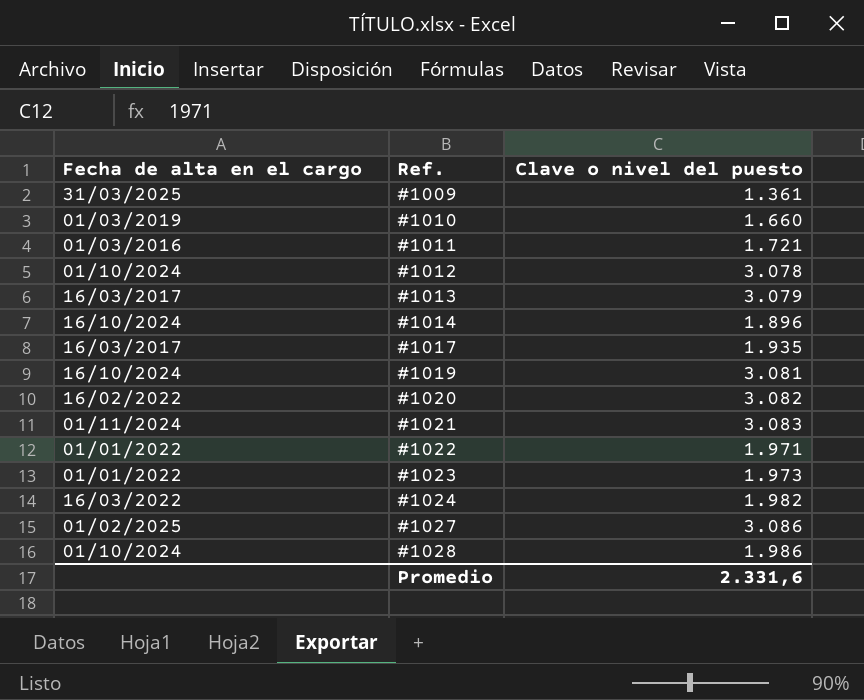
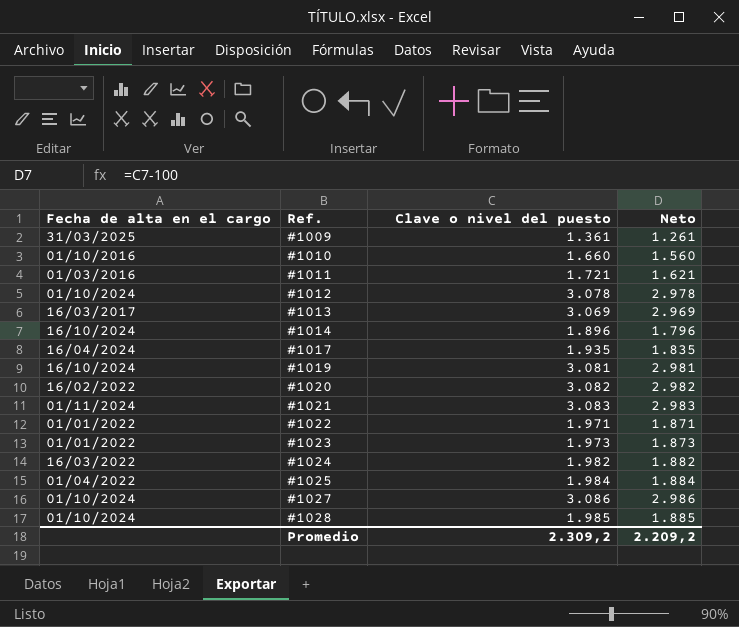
column Neto | formula: none -> [Clave o nivel del puesto] - 100
#1010 | Fecha de alta en el cargo: 01/03/2019 -> 01/10/2016
#1013 | Clave o nivel del puesto: 3.079 -> 3.069
#1017 | Fecha de alta en el cargo: 16/03/2017 -> 16/04/2024
row #1025: none -> 01/04/2022 | 1.984 | 1.884
#1027 | Fecha de alta en el cargo: 01/02/2025 -> 01/10/2024
#1028 | Clave o nivel del puesto: 1.986 -> 1.985
Promedio | Clave o nivel del puesto: 2.331,6 -> 2.309,2

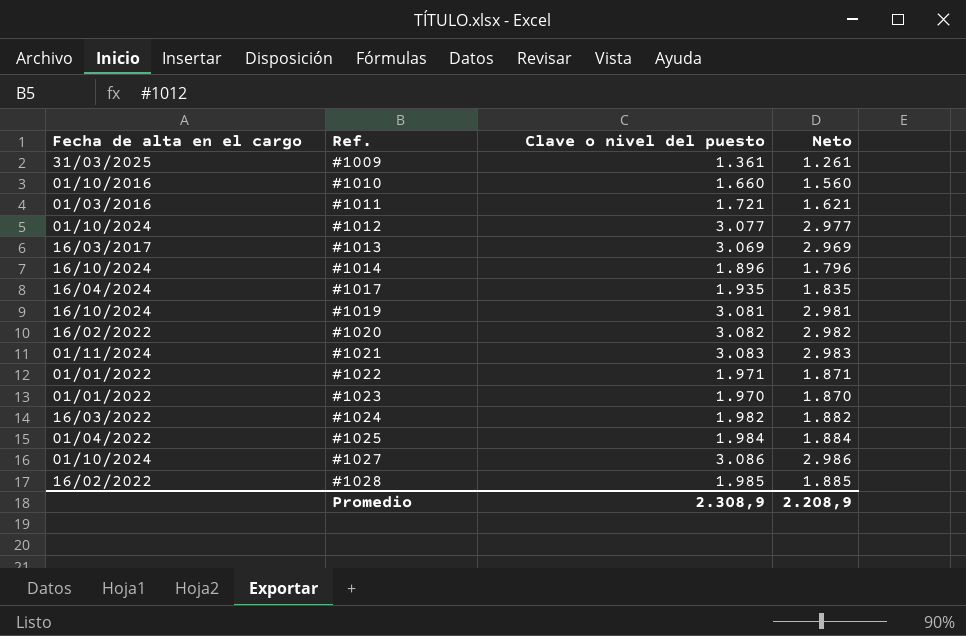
#1012 | Clave o nivel del puesto: 3.078 -> 3.077
#1012 | Neto: 2.978 -> 2.977
#1023 | Clave o nivel del puesto: 1.973 -> 1.970
#1023 | Neto: 1.873 -> 1.870
#1028 | Fecha de alta en el cargo: 01/10/2024 -> 16/02/2022
Promedio | Clave o nivel del puesto: 2.309,2 -> 2.308,9
Promedio | Neto: 2.209,2 -> 2.208,9

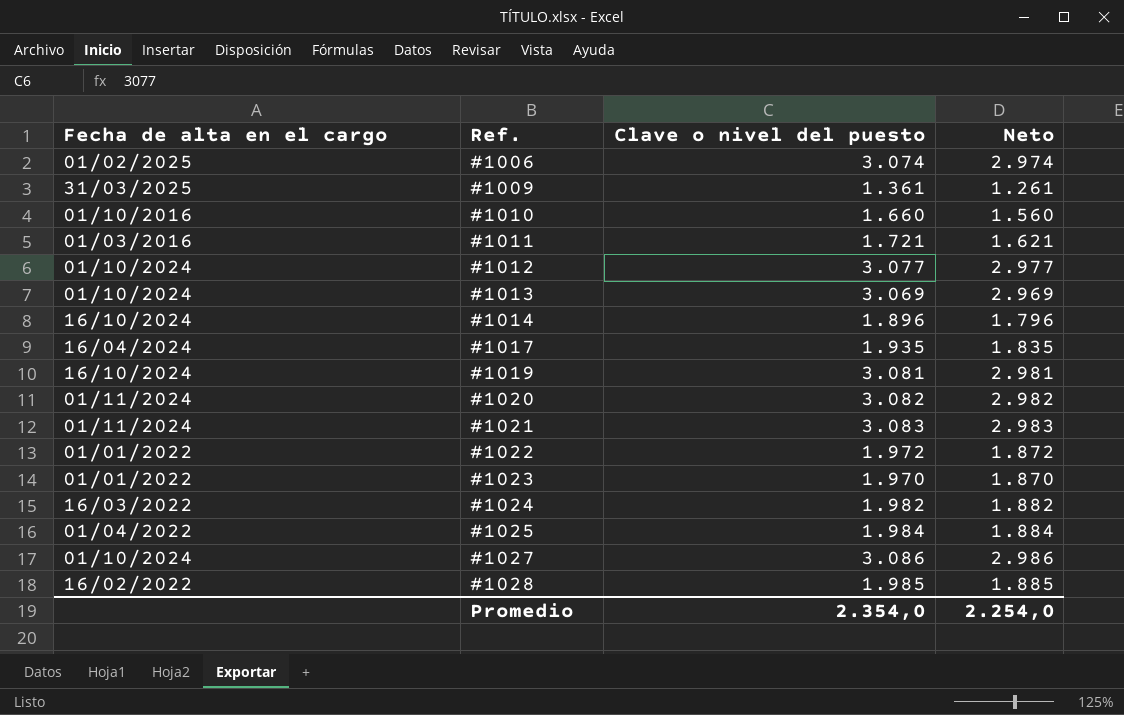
row #1006: none -> 01/02/2025 | 3.074 | 2.974
#1013 | Fecha de alta en el cargo: 16/03/2017 -> 01/10/2024
#1020 | Fecha de alta en el cargo: 16/02/2022 -> 01/11/2024
#1022 | Clave o nivel del puesto: 1.971 -> 1.972
#1022 | Neto: 1.871 -> 1.872
Promedio | Clave o nivel del puesto: 2.308,9 -> 2.354,0
Promedio | Neto: 2.208,9 -> 2.254,0

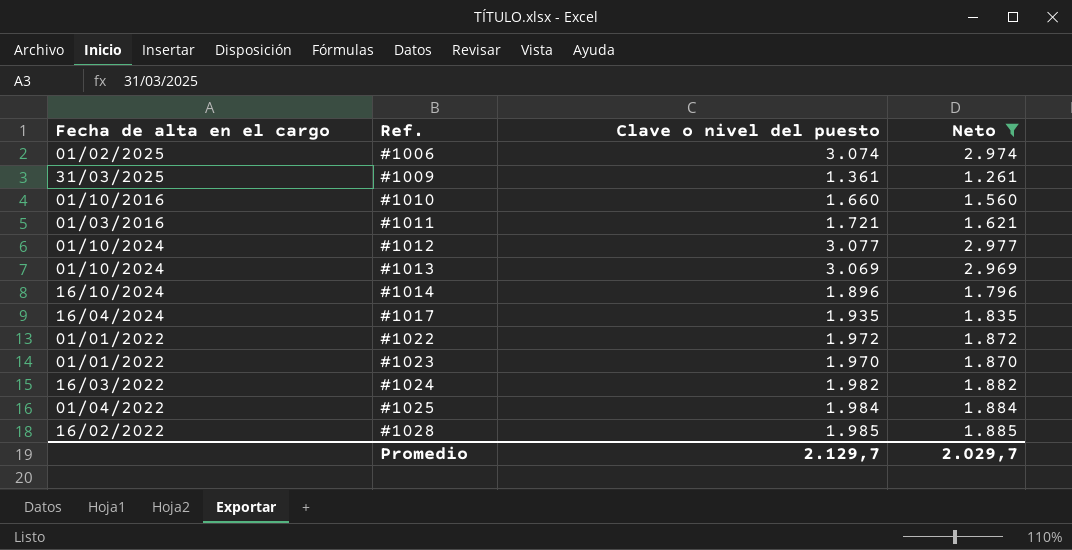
filter: none -> Neto <= 2.977
Promedio | Clave o nivel del puesto: 2.354,0 -> 2.129,7
Promedio | Neto: 2.254,0 -> 2.029,7

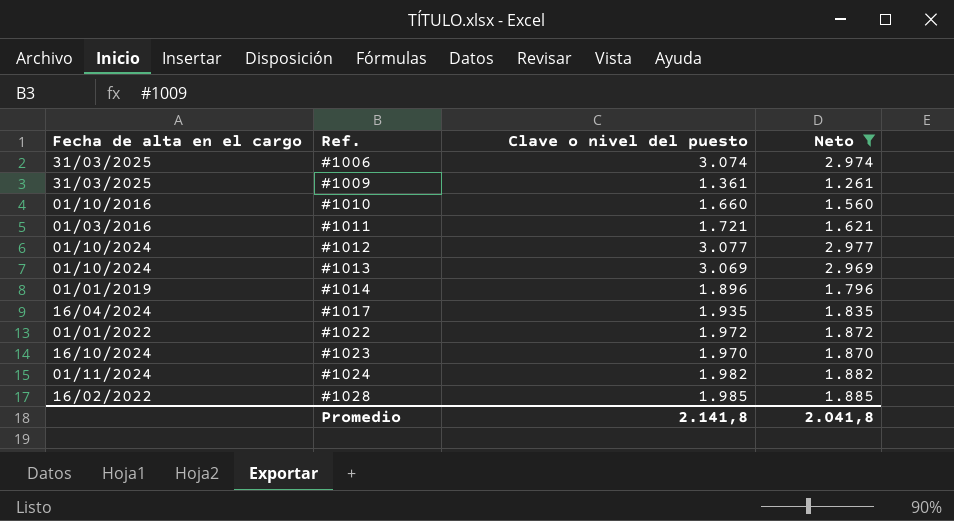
row #1025: 01/04/2022 | 1.984 | 1.884 -> none
#1006 | Fecha de alta en el cargo: 01/02/2025 -> 31/03/2025
#1014 | Fecha de alta en el cargo: 16/10/2024 -> 01/01/2019
#1023 | Fecha de alta en el cargo: 01/01/2022 -> 16/10/2024
#1024 | Fecha de alta en el cargo: 16/03/2022 -> 01/11/2024
Promedio | Clave o nivel del puesto: 2.129,7 -> 2.141,8
Promedio | Neto: 2.029,7 -> 2.041,8

